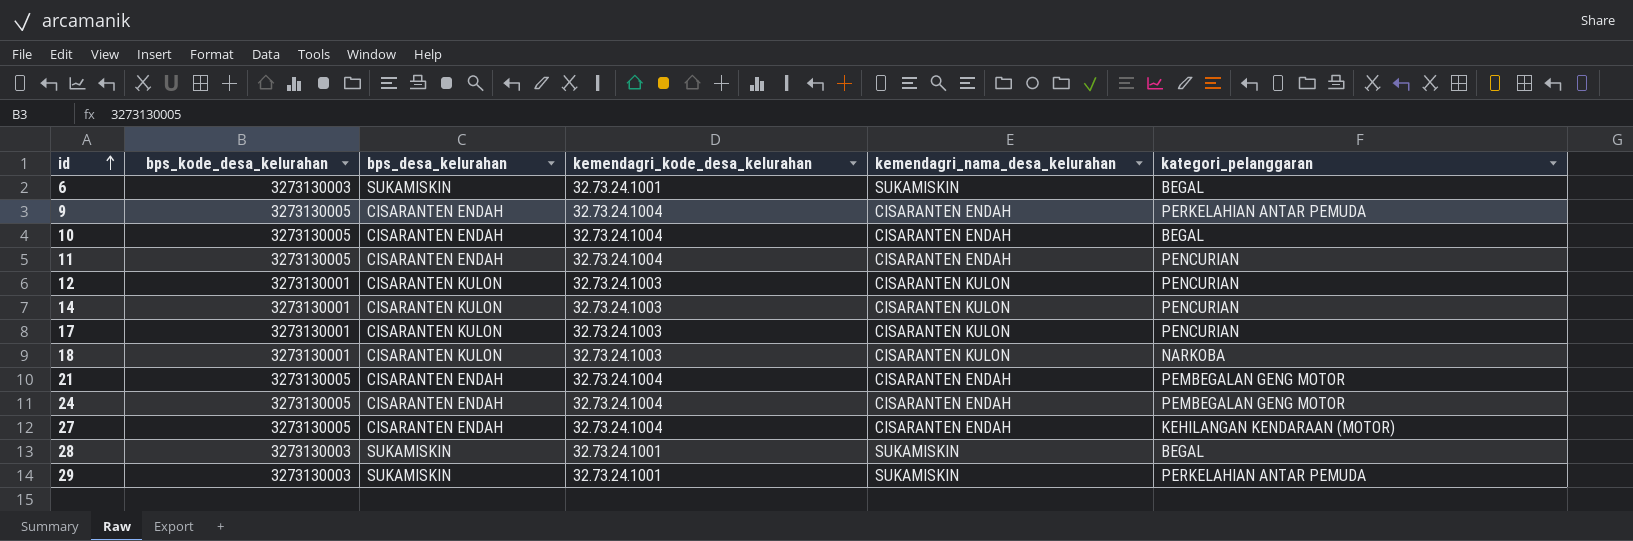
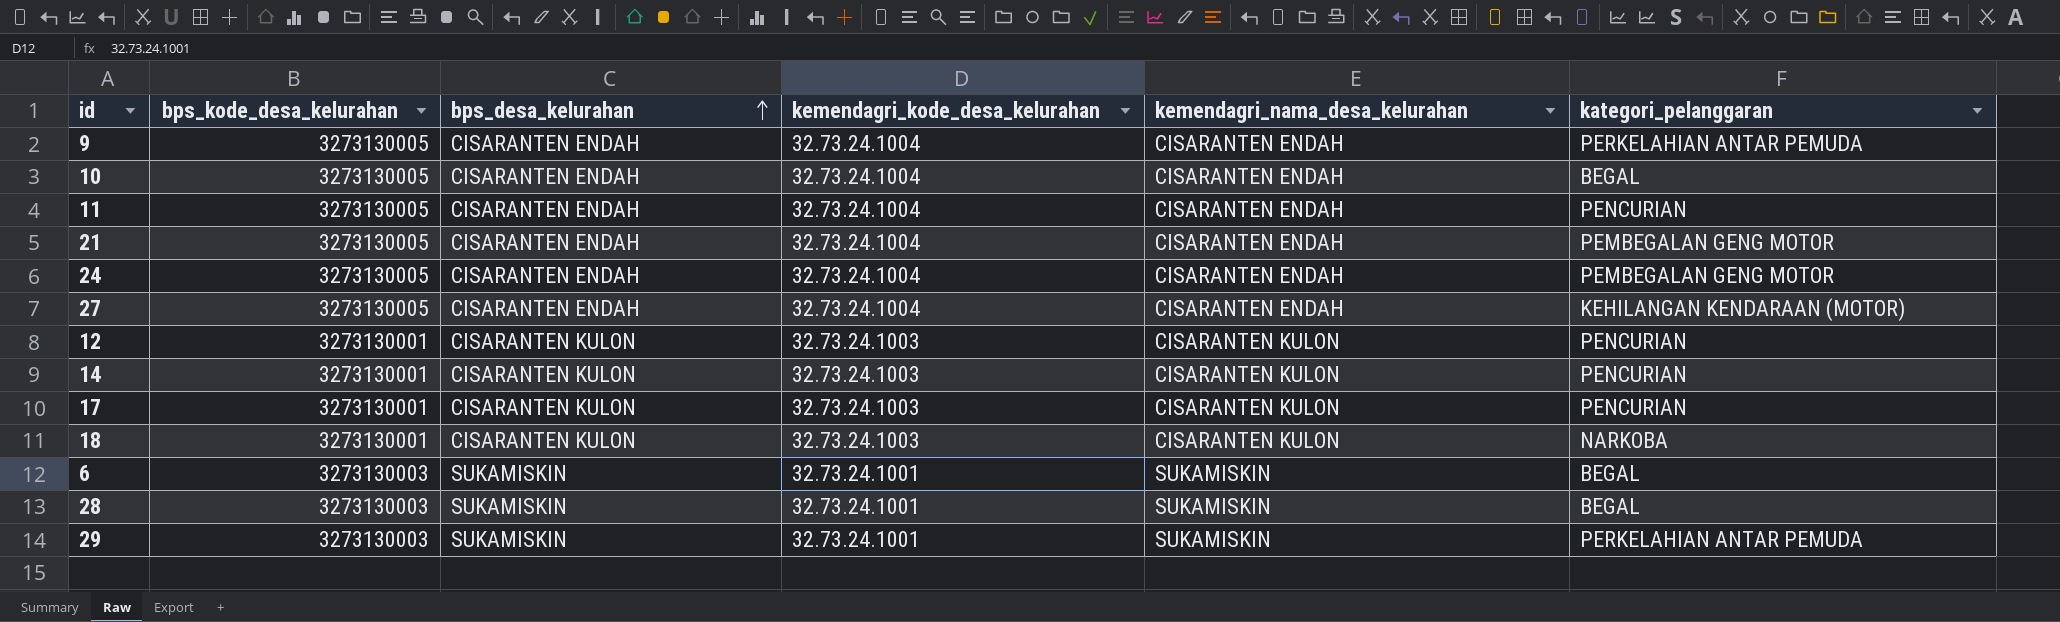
row order: id ascending -> bps_desa_kelurahan ascending

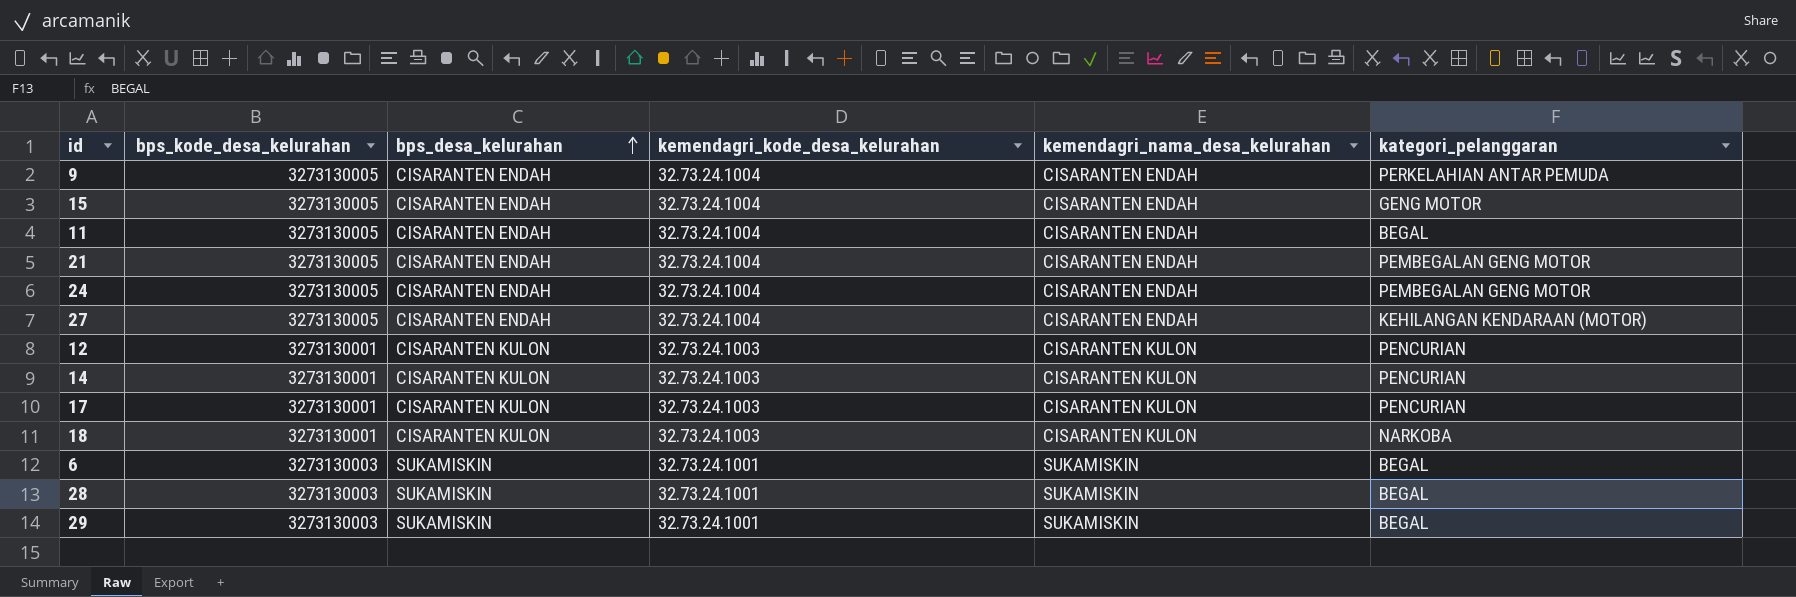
row 10: 3273130005 | CISARANTEN ENDAH | 32.73.24.1004 | CISARANTEN ENDAH | BEGAL -> none
row 15: none -> 3273130005 | CISARANTEN ENDAH | 32.73.24.1004 | CISARANTEN ENDAH | GENG MOTOR
11 | kategori_pelanggaran: PENCURIAN -> BEGAL
29 | kategori_pelanggaran: PERKELAHIAN ANTAR PEMUDA -> BEGAL

